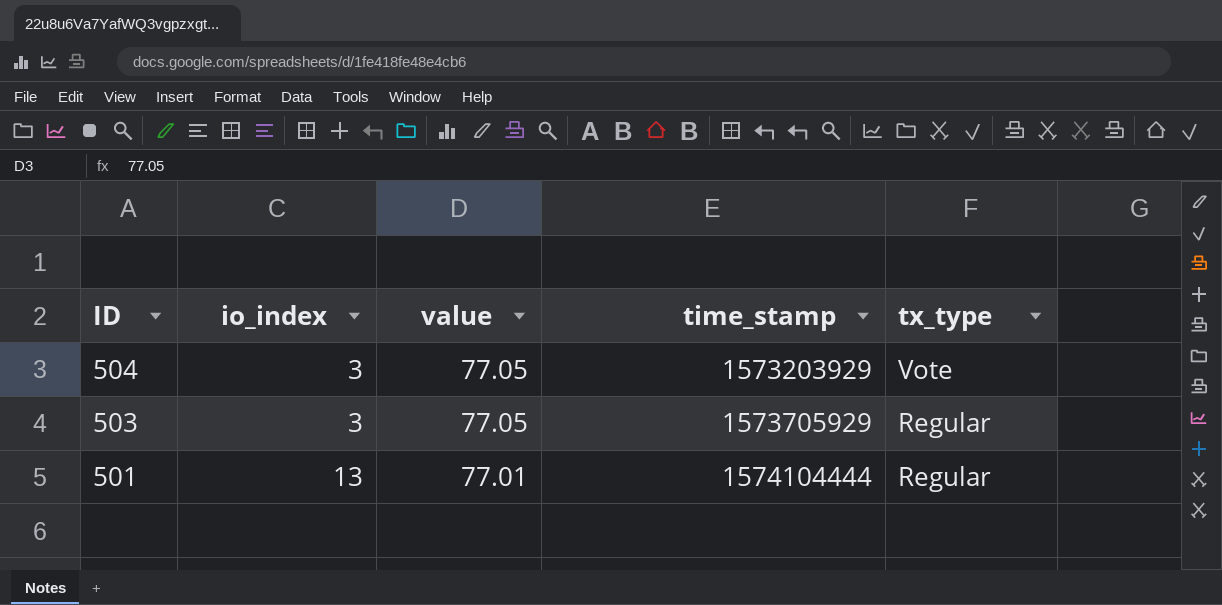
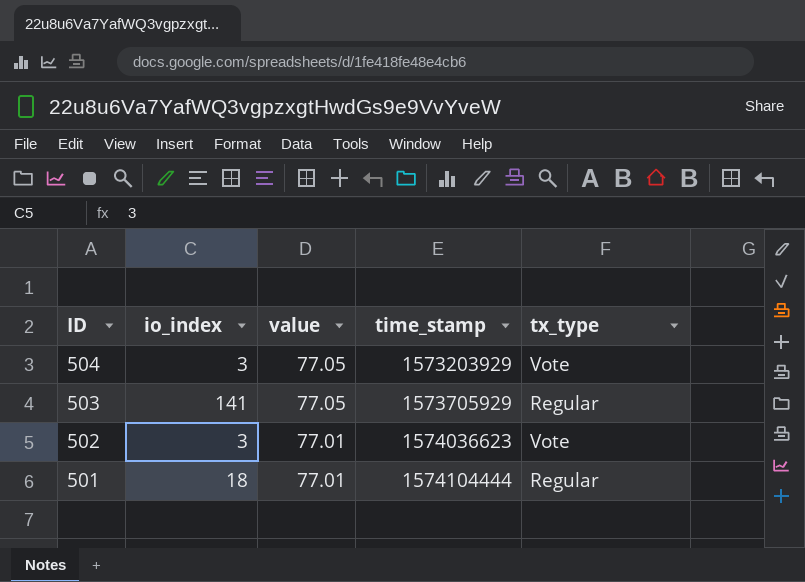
503 | io_index: 3 -> 141
row 502: none -> 3 | 77.01 | 1574036623 | Vote
501 | io_index: 13 -> 18

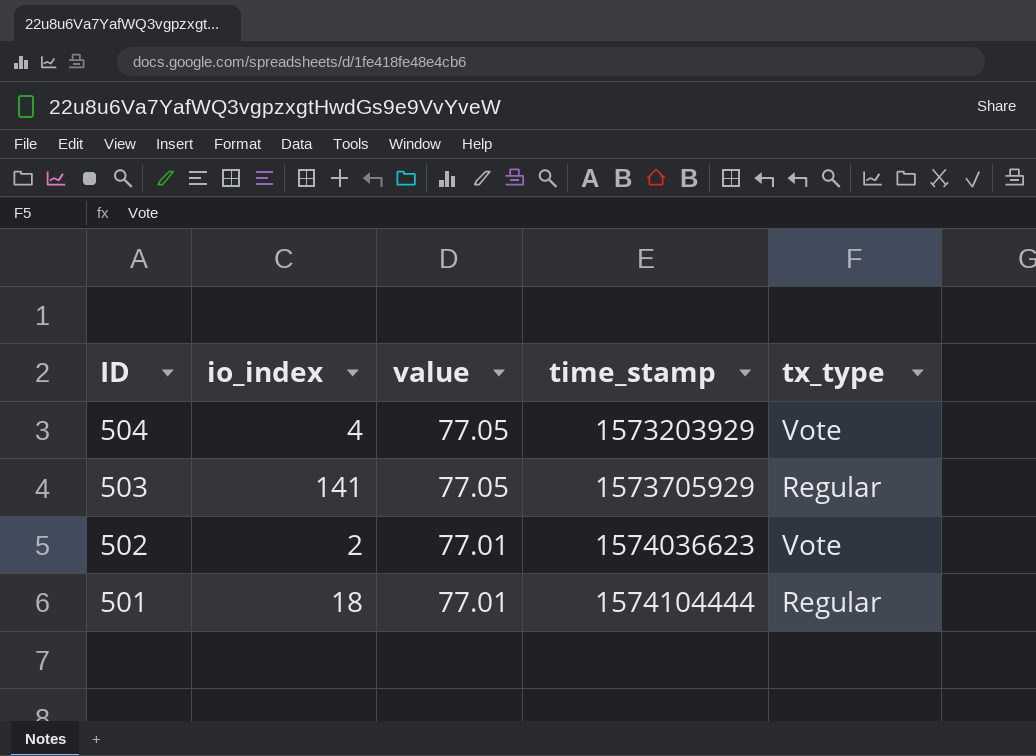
504 | io_index: 3 -> 4
502 | io_index: 3 -> 2

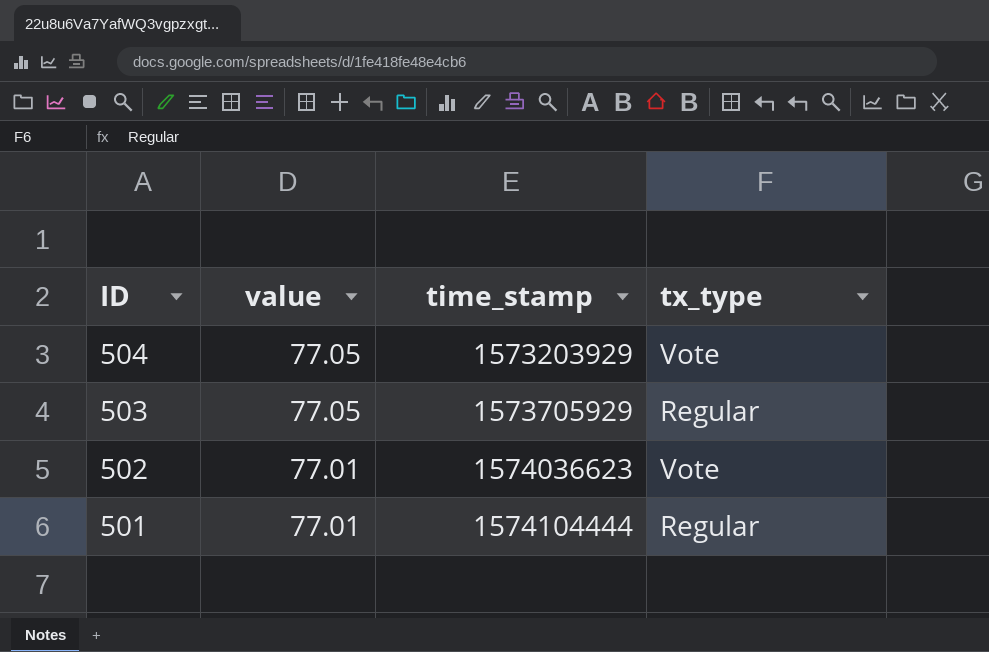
column io_index | position: 2 -> none

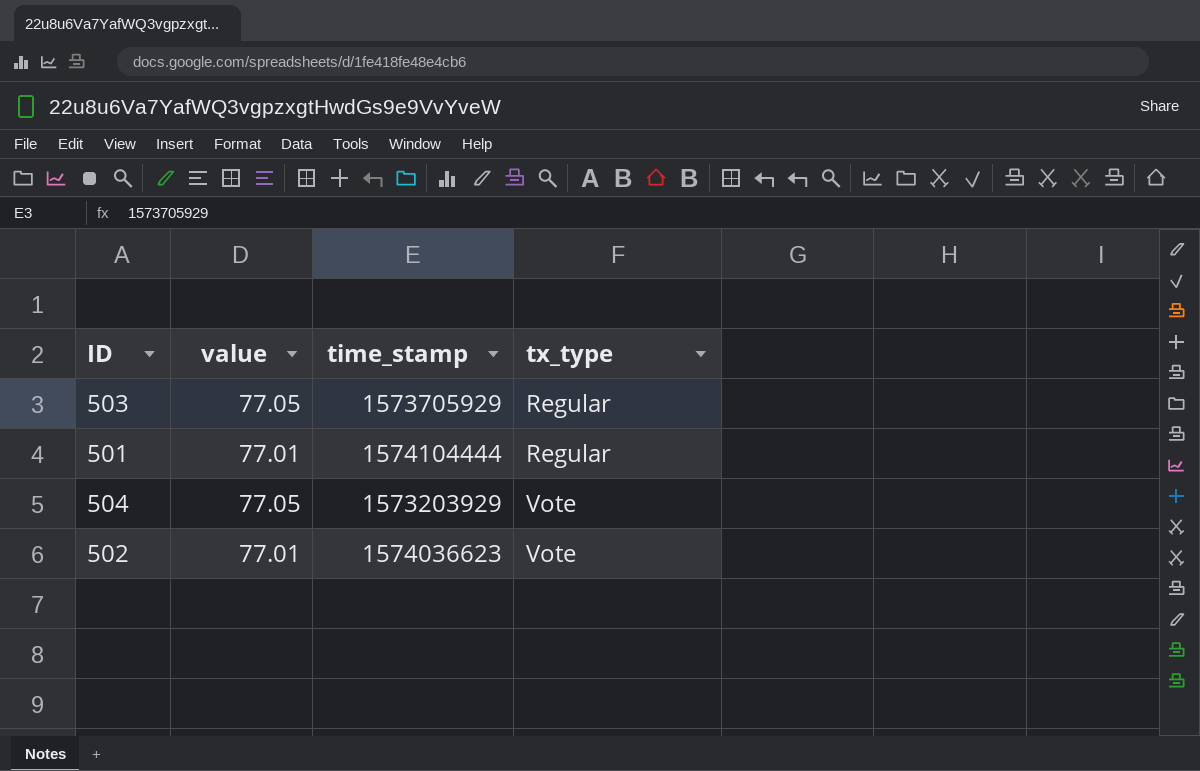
row order: ID descending -> tx_type ascending

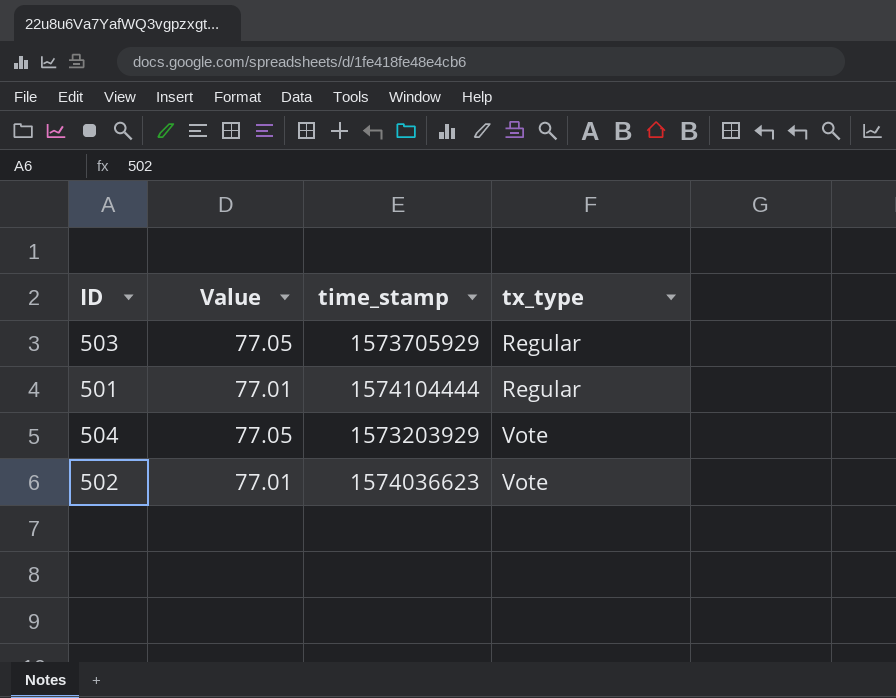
column name: value -> Value

